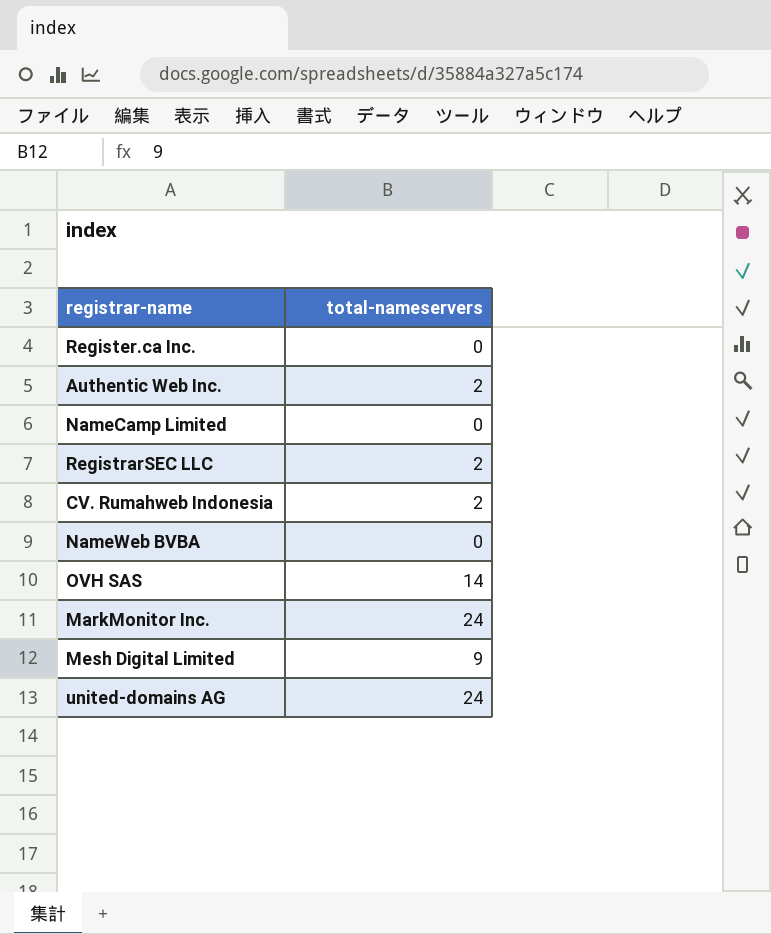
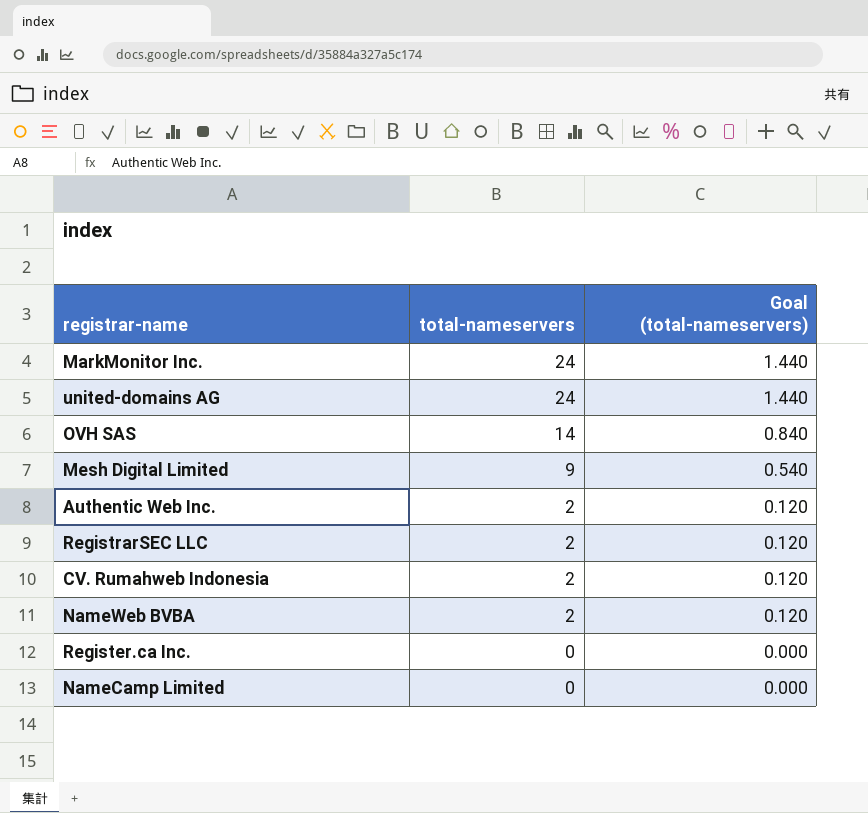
row order: none -> total-nameservers descending
column Goal (total-nameservers) | formula: none -> [total-nameservers] * 0.06
NameWeb BVBA | total-nameservers: 0 -> 2

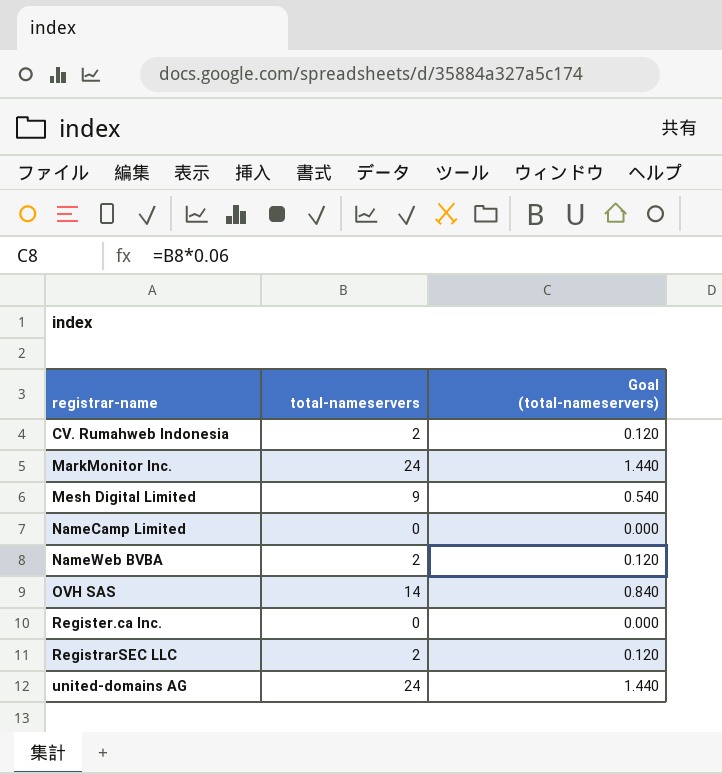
row order: total-nameservers descending -> registrar-name ascending
row Authentic Web Inc.: 2 | 0.120 -> none

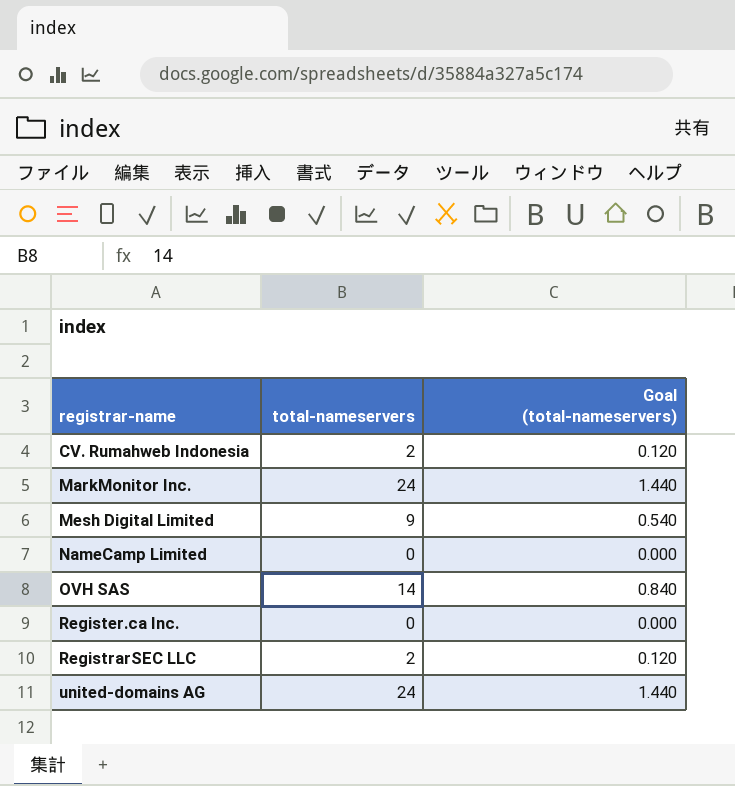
row NameWeb BVBA: 2 | 0.120 -> none

